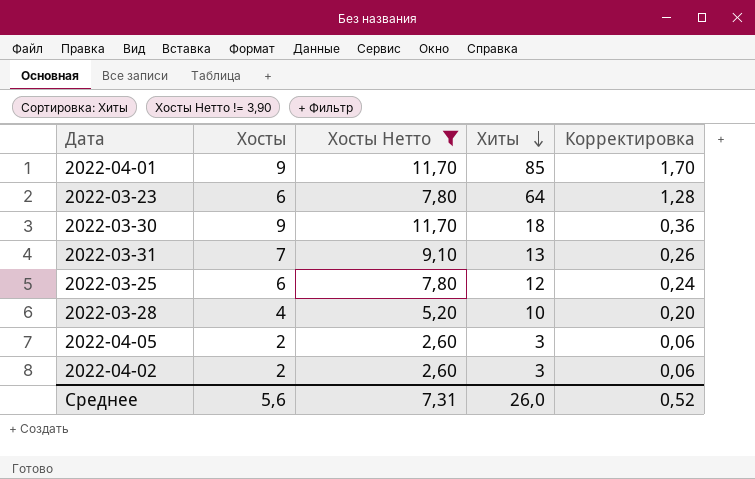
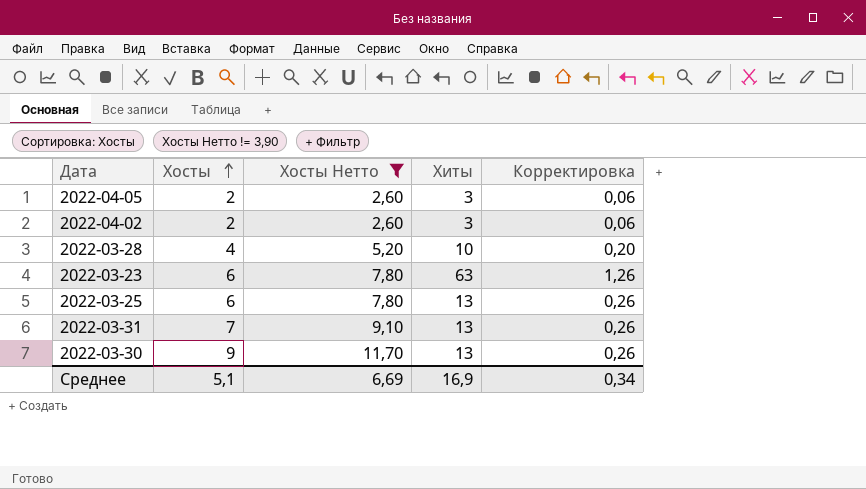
row order: Хиты descending -> Хосты ascending
row 2022-04-01: 9 | 11,70 | 85 | 1,70 -> none
2022-03-23 | Хиты: 64 -> 63
2022-03-23 | Корректировка: 1,28 -> 1,26
2022-03-25 | Хиты: 12 -> 13
2022-03-25 | Корректировка: 0,24 -> 0,26
2022-03-30 | Хиты: 18 -> 13
2022-03-30 | Корректировка: 0,36 -> 0,26
Среднее | Хосты: 5,6 -> 5,1
Среднее | Хосты Нетто: 7,31 -> 6,69
Среднее | Хиты: 26,0 -> 16,9
Среднее | Корректировка: 0,52 -> 0,34

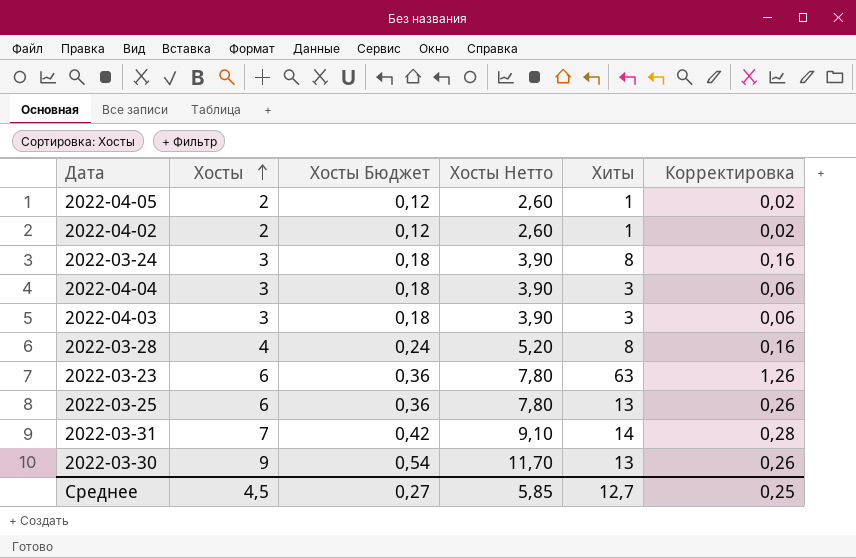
filter: Хосты Нетто != 3,90 -> none
column Хосты Бюджет | formula: none -> [Хосты] * 0,06
2022-04-05 | Хиты: 3 -> 1
2022-04-05 | Корректировка: 0,06 -> 0,02
2022-04-02 | Хиты: 3 -> 1
2022-04-02 | Корректировка: 0,06 -> 0,02
2022-03-28 | Хиты: 10 -> 8
2022-03-28 | Корректировка: 0,20 -> 0,16
2022-03-31 | Хиты: 13 -> 14
2022-03-31 | Корректировка: 0,26 -> 0,28
Среднее | Хосты: 5,1 -> 4,5
Среднее | Хосты Нетто: 6,69 -> 5,85
Среднее | Хиты: 16,9 -> 12,7
Среднее | Корректировка: 0,34 -> 0,25

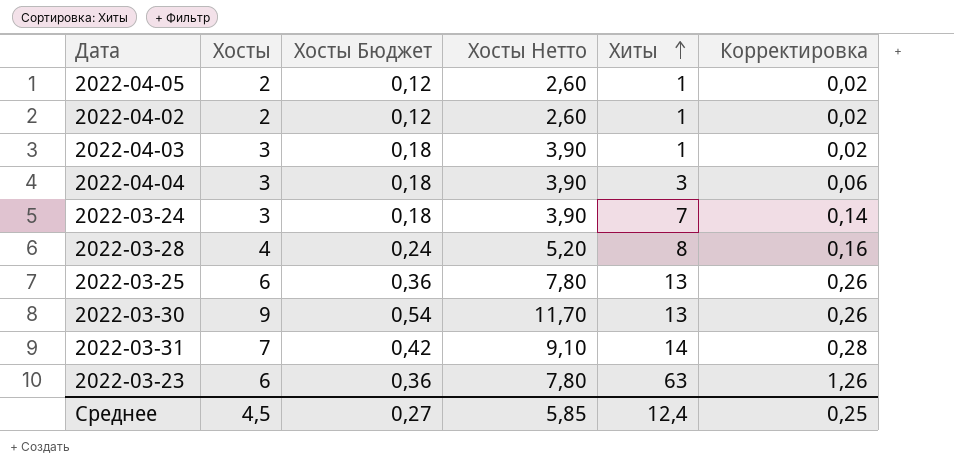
row order: Хосты ascending -> Хиты ascending
2022-04-03 | Хиты: 3 -> 1
2022-04-03 | Корректировка: 0,06 -> 0,02
2022-03-24 | Хиты: 8 -> 7
2022-03-24 | Корректировка: 0,16 -> 0,14
Среднее | Хиты: 12,7 -> 12,4

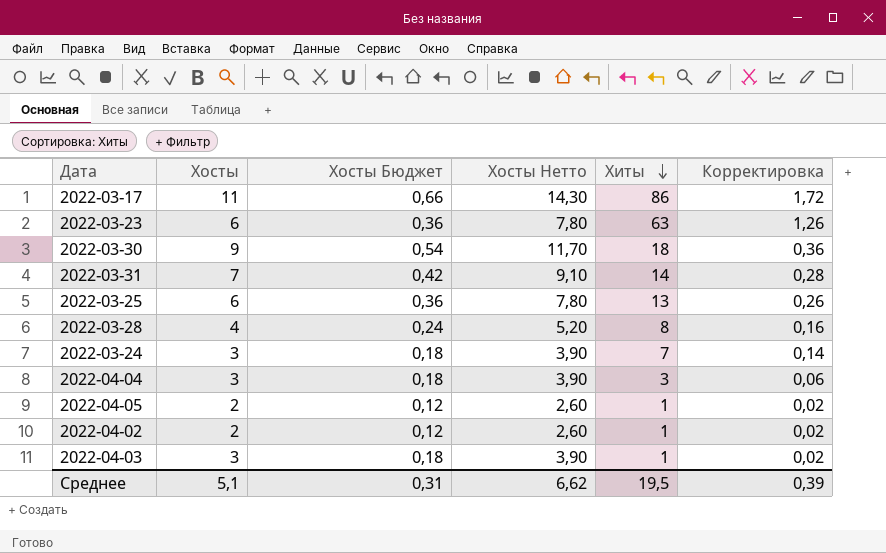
row order: Хиты ascending -> Хиты descending
row 2022-03-17: none -> 11 | 0,66 | 14,30 | 86 | 1,72
2022-03-30 | Хиты: 13 -> 18
2022-03-30 | Корректировка: 0,26 -> 0,36
Среднее | Хосты: 4,5 -> 5,1
Среднее | Хосты Бюджет: 0,27 -> 0,31
Среднее | Хосты Нетто: 5,85 -> 6,62
Среднее | Хиты: 12,4 -> 19,5
Среднее | Корректировка: 0,25 -> 0,39

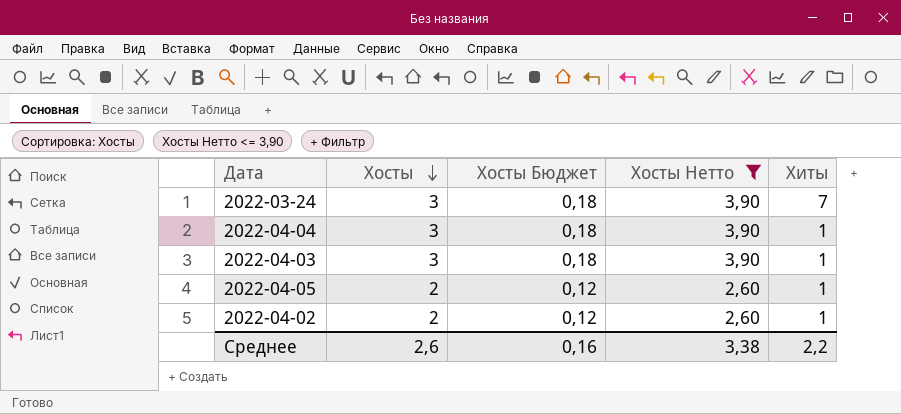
filter: none -> Хосты Нетто <= 3,90
row order: Хиты descending -> Хосты descending
column Корректировка | formula: [Хиты] * 0,02 -> none
2022-04-04 | Хиты: 3 -> 1
Среднее | Хосты: 5,1 -> 2,6
Среднее | Хосты Бюджет: 0,31 -> 0,16
Среднее | Хосты Нетто: 6,62 -> 3,38
Среднее | Хиты: 19,5 -> 2,2

